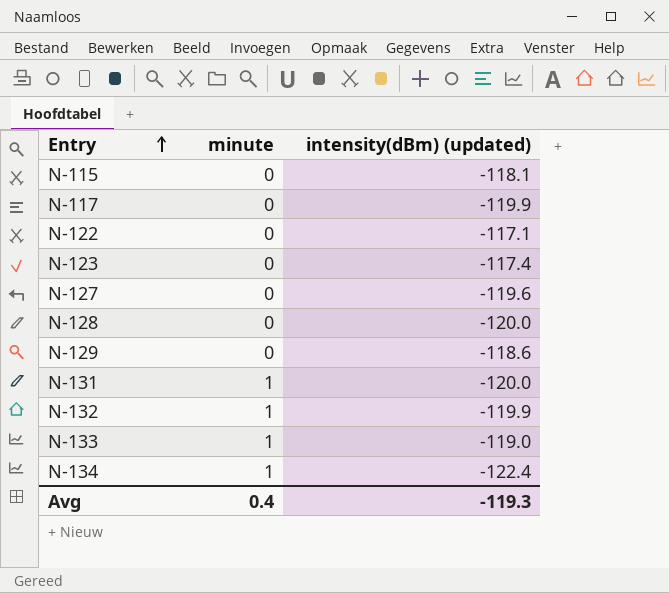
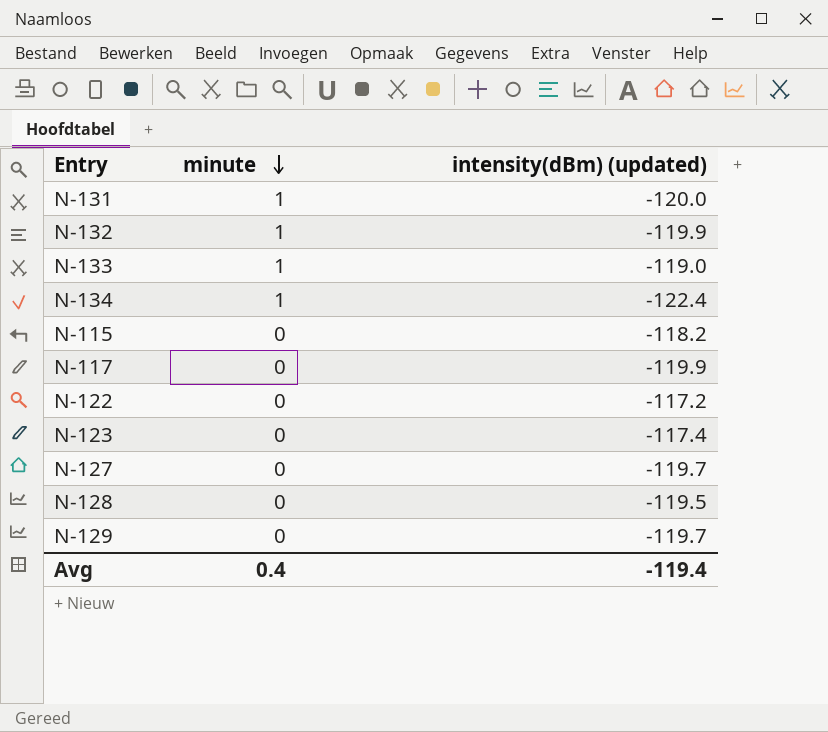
row order: Entry ascending -> minute descending
N-115 | intensity(dBm) (updated): -118.1 -> -118.2
N-122 | intensity(dBm) (updated): -117.1 -> -117.2
N-127 | intensity(dBm) (updated): -119.6 -> -119.7
N-128 | intensity(dBm) (updated): -120.0 -> -119.5
N-129 | intensity(dBm) (updated): -118.6 -> -119.7
Avg | intensity(dBm) (updated): -119.3 -> -119.4

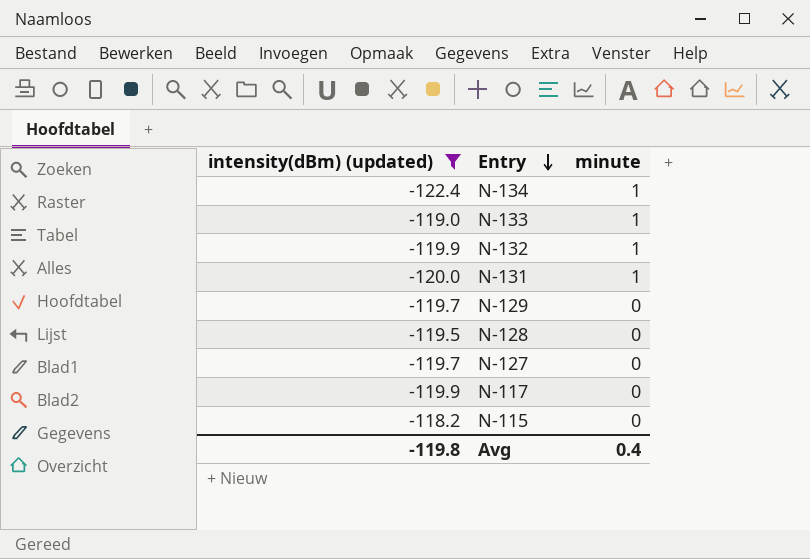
filter: none -> intensity(dBm) (updated) <= -118.2
row order: minute descending -> Entry descending
column intensity(dBm) (updated) | position: 3 -> 1
Avg | intensity(dBm) (updated): -119.4 -> -119.8

